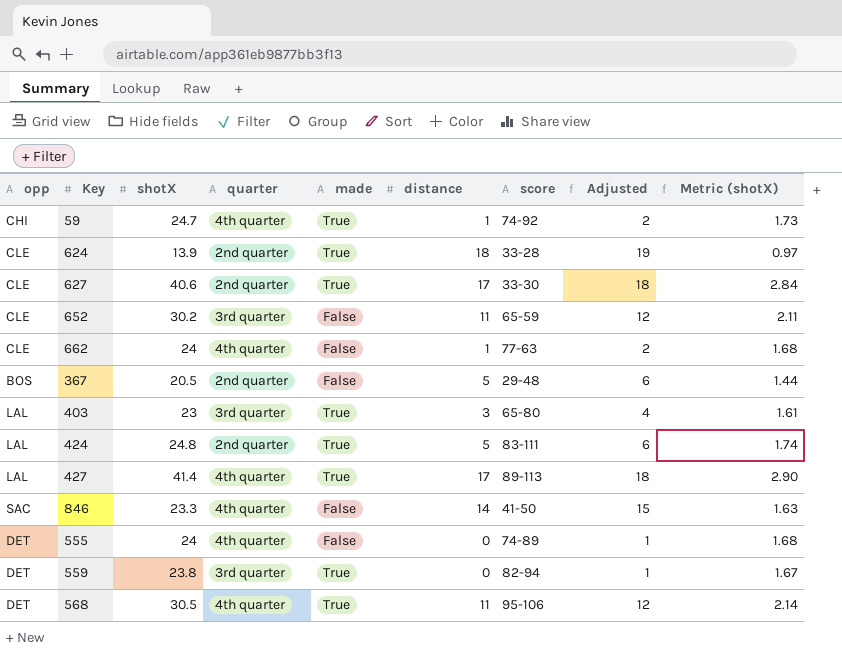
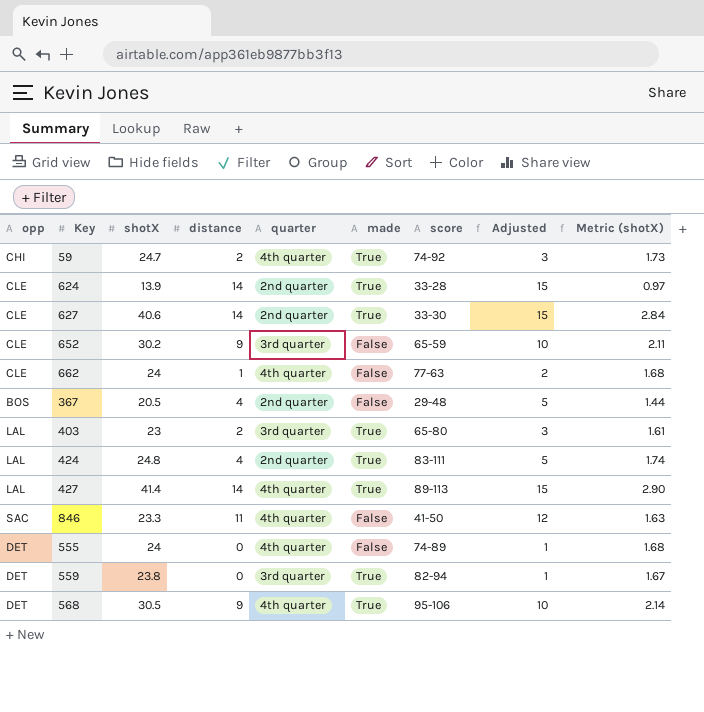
column distance | position: 6 -> 4
59 | distance: 1 -> 2
59 | Adjusted: 2 -> 3
624 | distance: 18 -> 14
624 | Adjusted: 19 -> 15
627 | distance: 17 -> 14
627 | Adjusted: 18 -> 15
652 | distance: 11 -> 9
652 | Adjusted: 12 -> 10
367 | distance: 5 -> 4
367 | Adjusted: 6 -> 5
403 | distance: 3 -> 2
403 | Adjusted: 4 -> 3
424 | distance: 5 -> 4
424 | Adjusted: 6 -> 5
427 | distance: 17 -> 14
427 | Adjusted: 18 -> 15
846 | distance: 14 -> 11
846 | Adjusted: 15 -> 12
568 | distance: 11 -> 9
568 | Adjusted: 12 -> 10

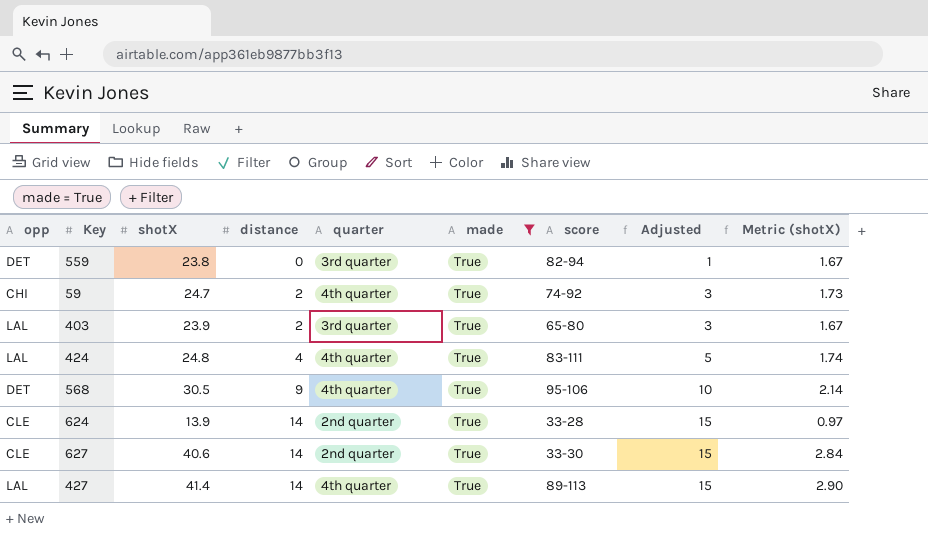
filter: none -> made = True
row order: none -> distance ascending
403 | shotX: 23 -> 23.9
403 | Metric (shotX): 1.61 -> 1.67
424 | quarter: 2nd quarter -> 4th quarter

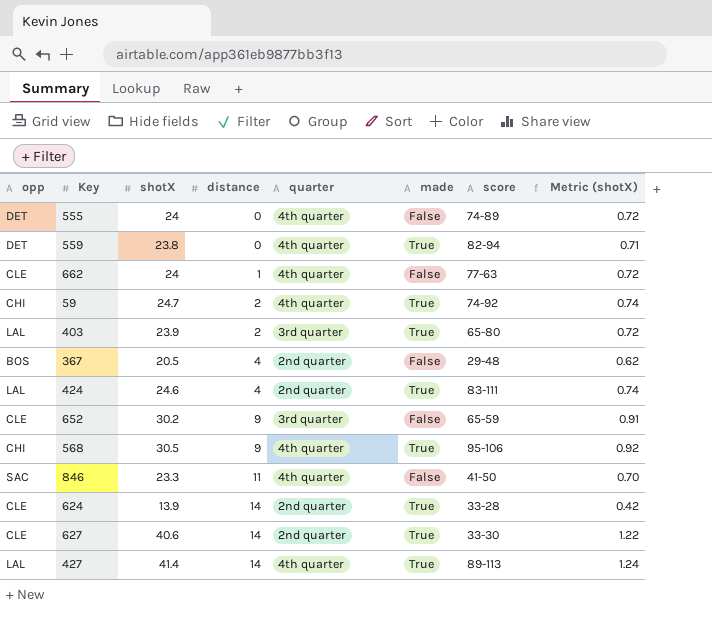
filter: made = True -> none
column Adjusted | formula: [distance] + 1 -> none
column Metric (shotX) | formula: [shotX] * 0.07 -> [shotX] * 0.03
559 | quarter: 3rd quarter -> 4th quarter
424 | shotX: 24.8 -> 24.6
424 | quarter: 4th quarter -> 2nd quarter
568 | opp: DET -> CHI

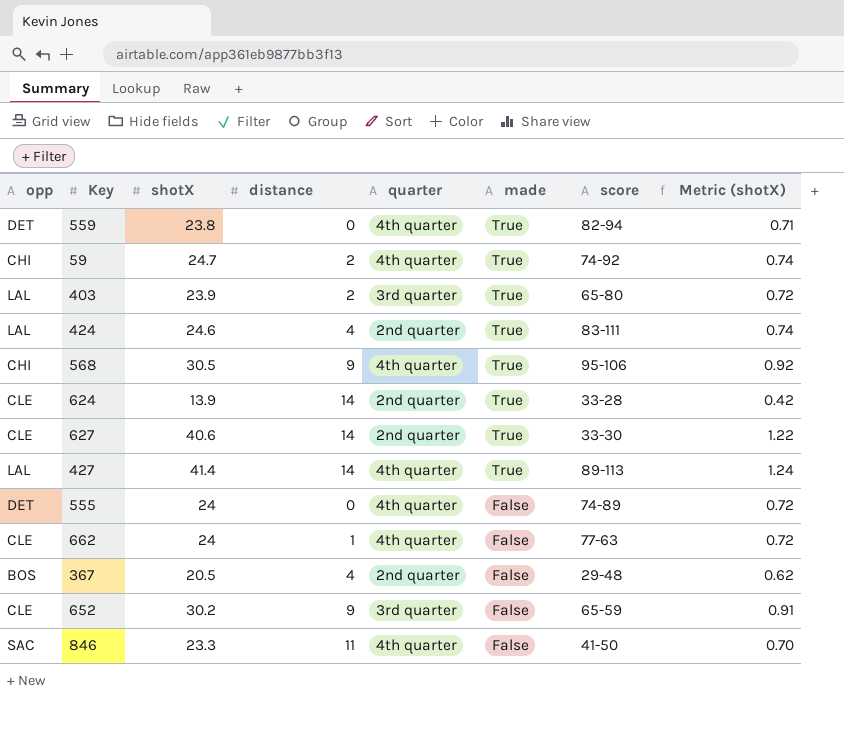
row order: distance ascending -> made descending

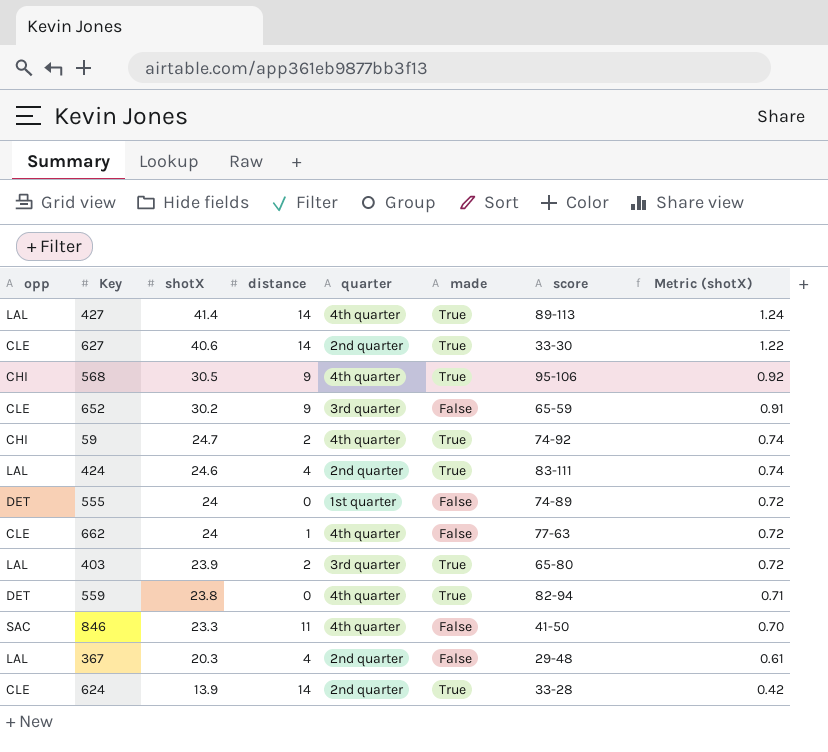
row order: made descending -> shotX descending
555 | quarter: 4th quarter -> 1st quarter
367 | opp: BOS -> LAL
367 | shotX: 20.5 -> 20.3
367 | Metric (shotX): 0.62 -> 0.61

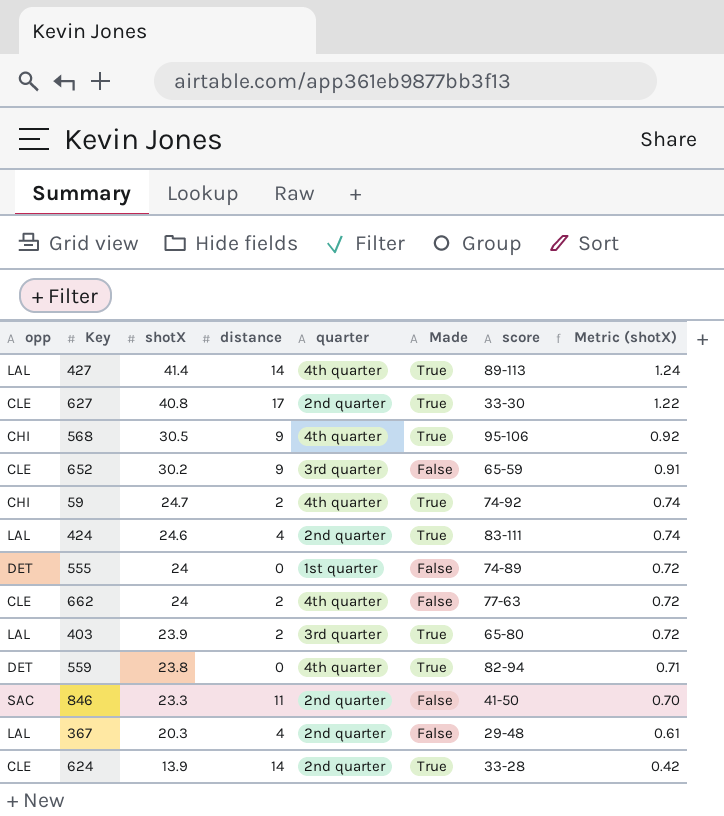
column name: made -> Made
627 | shotX: 40.6 -> 40.8
627 | distance: 14 -> 17
662 | distance: 1 -> 2
846 | quarter: 4th quarter -> 2nd quarter

